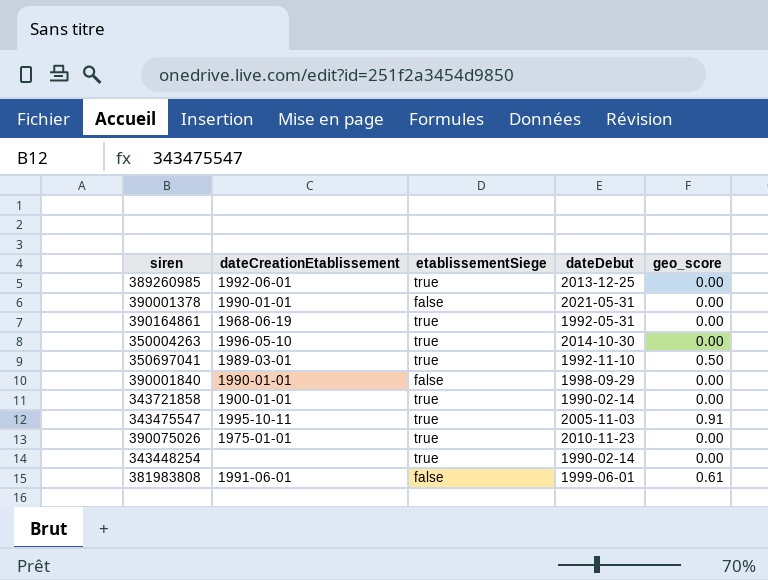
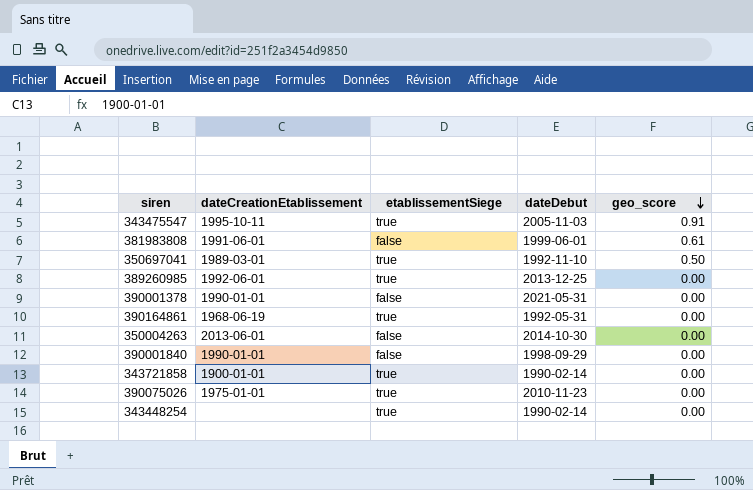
row order: none -> geo_score descending
350004263 | dateCreationEtablissement: 1996-05-10 -> 2013-06-01
350004263 | etablissementSiege: true -> false

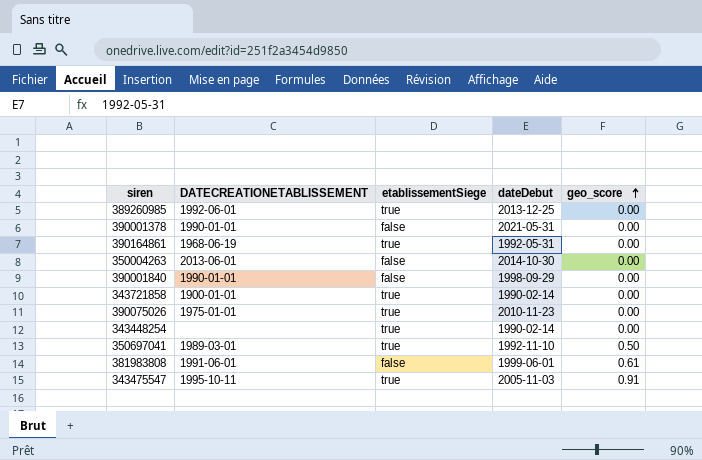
row order: geo_score descending -> geo_score ascending
column name: dateCreationEtablissement -> DATECREATIONETABLISSEMENT

